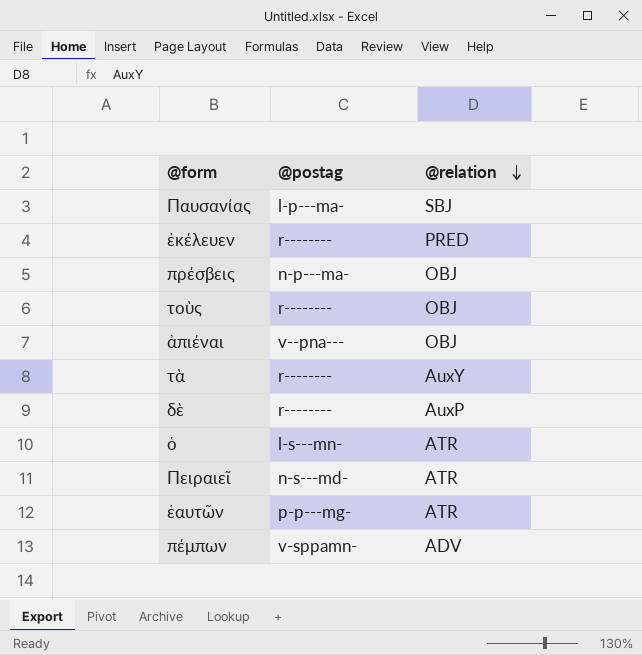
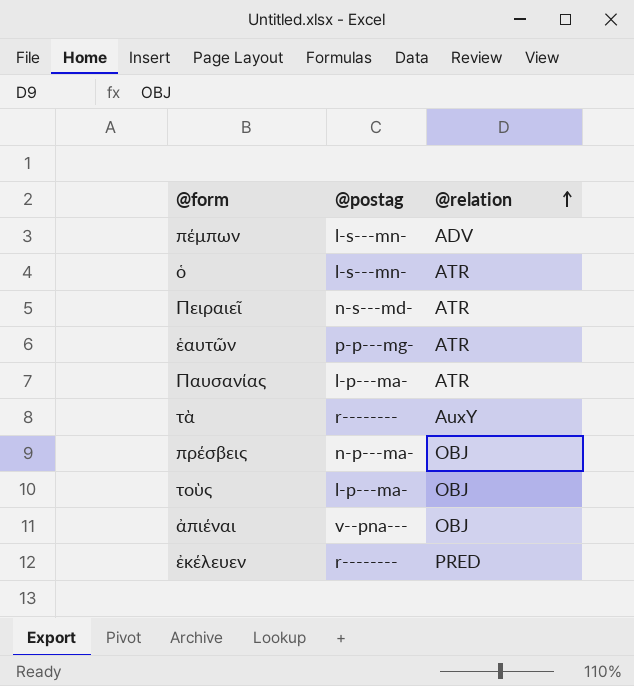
row order: @relation descending -> @relation ascending
row δὲ: r-------- | AuxP -> none
πέμπων | @postag: v-sppamn- -> l-s---mn-
Παυσανίας | @relation: SBJ -> ATR
τοὺς | @postag: r-------- -> l-p---ma-

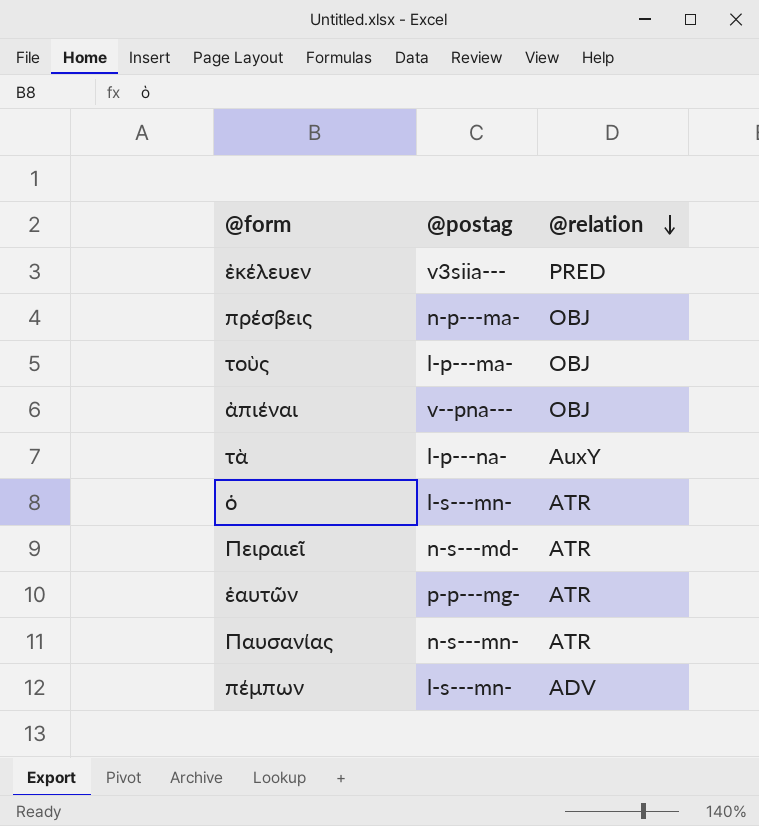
row order: @relation ascending -> @relation descending
ἐκέλευεν | @postag: r-------- -> v3siia---
τὰ | @postag: r-------- -> l-p---na-
Παυσανίας | @postag: l-p---ma- -> n-s---mn-

